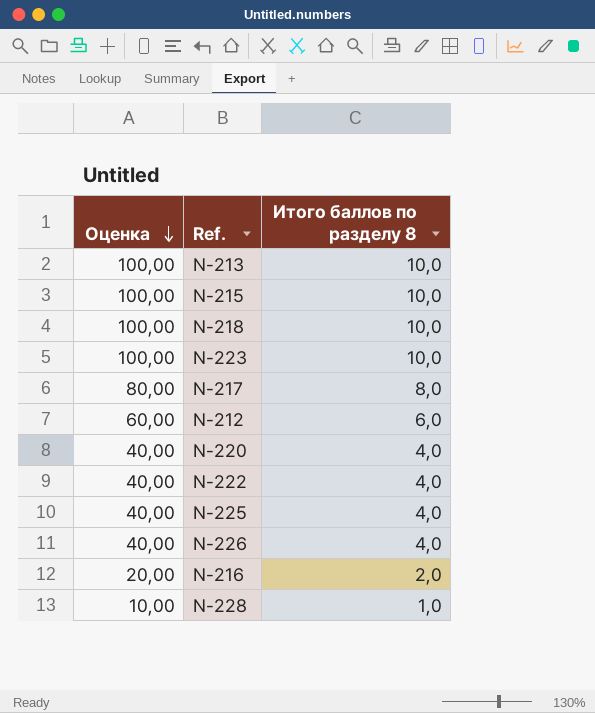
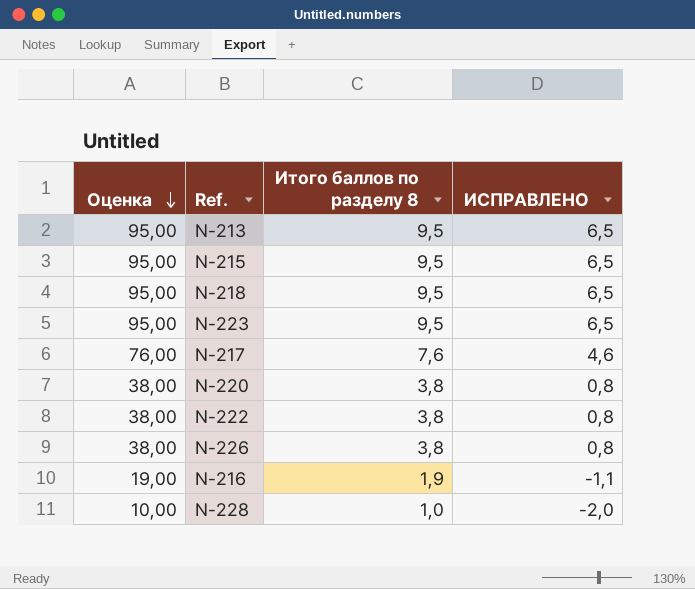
column ИСПРАВЛЕНО | formula: none -> [Итого баллов по разделу 8] - 3
row N-212: 60,00 | 6,0 -> none
row N-225: 40,00 | 4,0 -> none
N-213 | Оценка: 100,00 -> 95,00
N-213 | Итого баллов по разделу 8: 10,0 -> 9,5
N-215 | Оценка: 100,00 -> 95,00
N-215 | Итого баллов по разделу 8: 10,0 -> 9,5
N-218 | Оценка: 100,00 -> 95,00
N-218 | Итого баллов по разделу 8: 10,0 -> 9,5
N-223 | Оценка: 100,00 -> 95,00
N-223 | Итого баллов по разделу 8: 10,0 -> 9,5
N-217 | Оценка: 80,00 -> 76,00
N-217 | Итого баллов по разделу 8: 8,0 -> 7,6
N-220 | Оценка: 40,00 -> 38,00
N-220 | Итого баллов по разделу 8: 4,0 -> 3,8
N-222 | Оценка: 40,00 -> 38,00
N-222 | Итого баллов по разделу 8: 4,0 -> 3,8
N-226 | Оценка: 40,00 -> 38,00
N-226 | Итого баллов по разделу 8: 4,0 -> 3,8
N-216 | Оценка: 20,00 -> 19,00
N-216 | Итого баллов по разделу 8: 2,0 -> 1,9

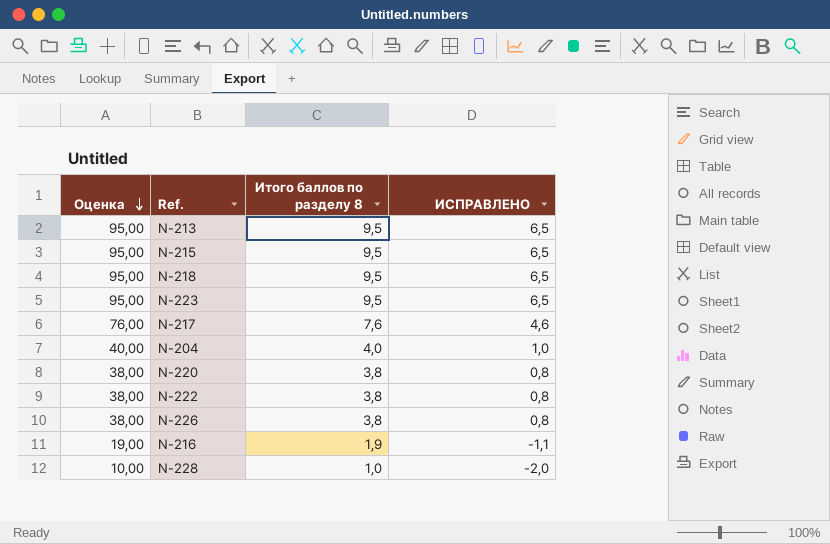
row N-204: none -> 40,00 | 4,0 | 1,0

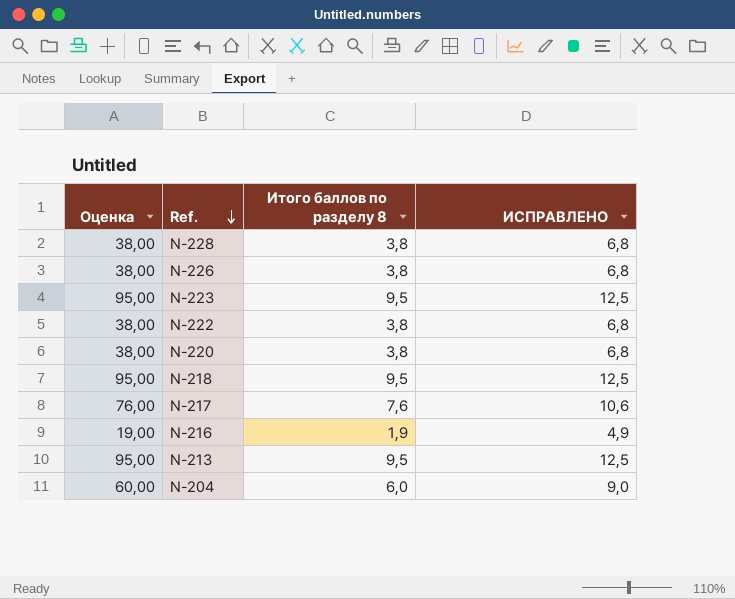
row order: Оценка descending -> Ref. descending
column ИСПРАВЛЕНО | formula: [Итого баллов по разделу 8] - 3 -> [Итого баллов по разделу 8] + 3
row N-215: 95,00 | 9,5 | 6,5 -> none
N-228 | Оценка: 10,00 -> 38,00
N-228 | Итого баллов по разделу 8: 1,0 -> 3,8
N-204 | Оценка: 40,00 -> 60,00
N-204 | Итого баллов по разделу 8: 4,0 -> 6,0

